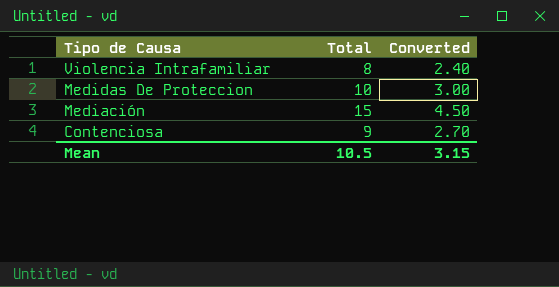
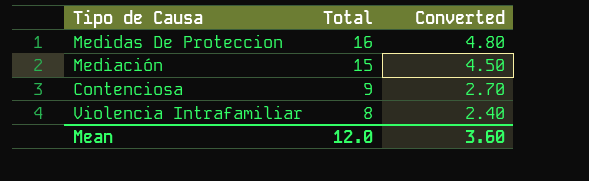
row order: Tipo de Causa descending -> Total descending
Medidas De Proteccion | Total: 10 -> 16
Medidas De Proteccion | Converted: 3.00 -> 4.80
Mean | Total: 10.5 -> 12.0
Mean | Converted: 3.15 -> 3.60

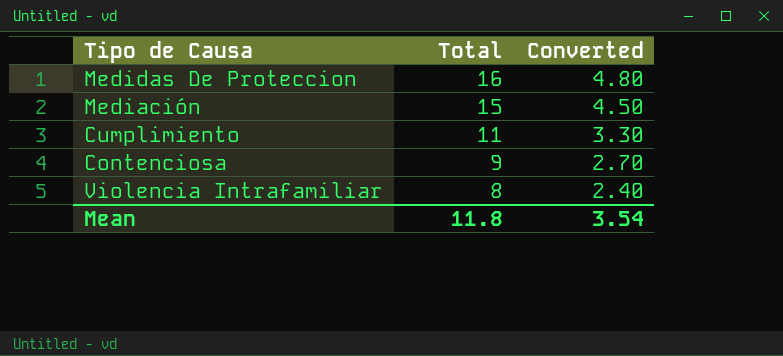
row Cumplimiento: none -> 11 | 3.30
Mean | Total: 12.0 -> 11.8
Mean | Converted: 3.60 -> 3.54

